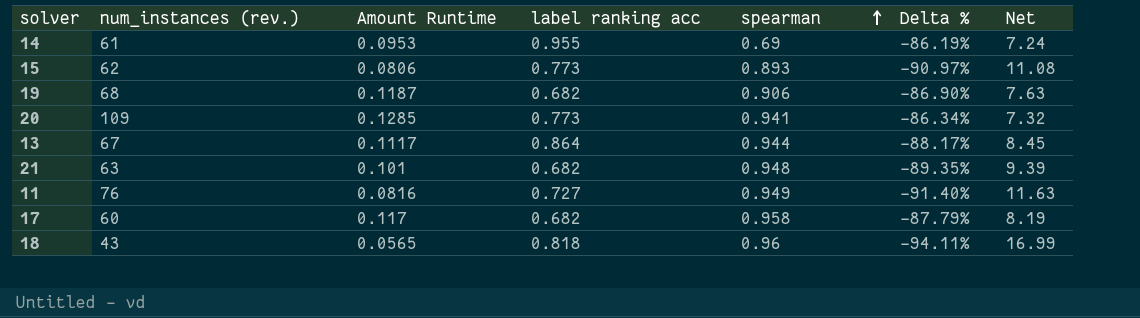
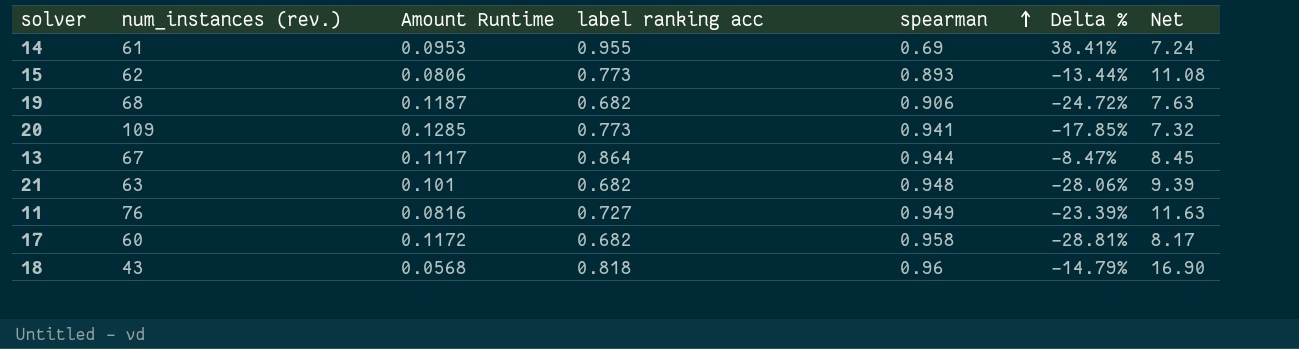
column Delta % | formula: ([Amount Runtime] - [spearman]) / [spearman] -> ([label ranking acc] - [spearman]) / [spearman]
17 | Amount Runtime: 0.117 -> 0.1172
17 | Net: 8.19 -> 8.17
18 | Amount Runtime: 0.0565 -> 0.0568
18 | Net: 16.99 -> 16.90

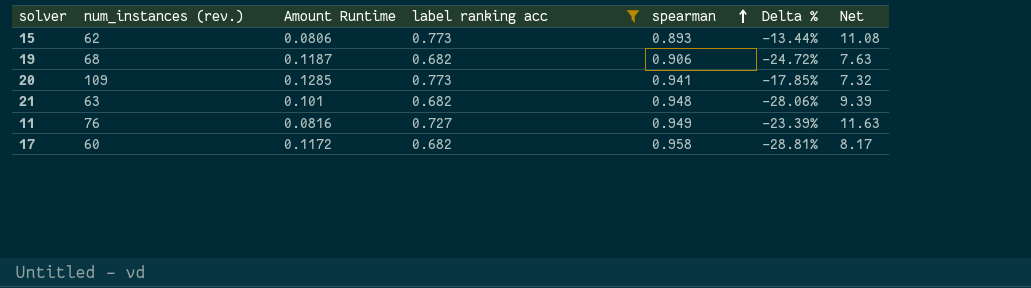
filter: none -> label ranking acc <= 0.773

